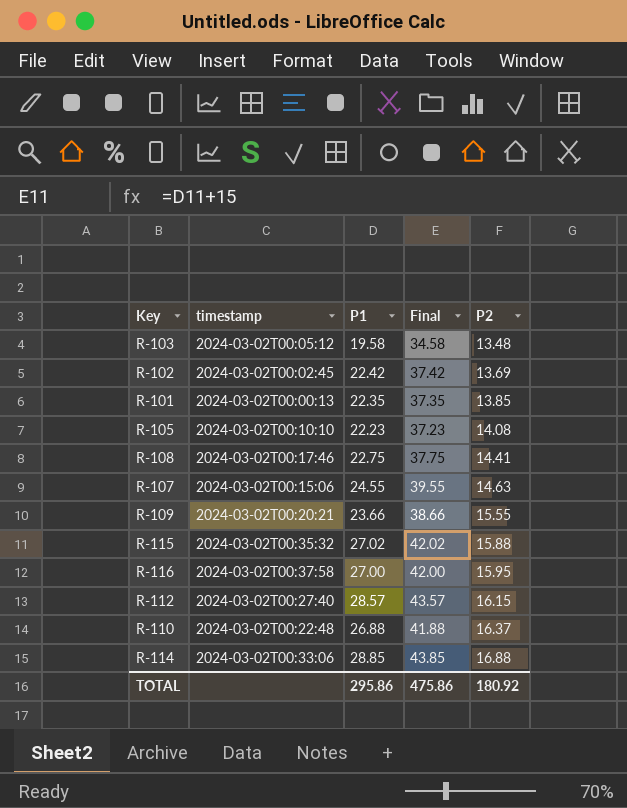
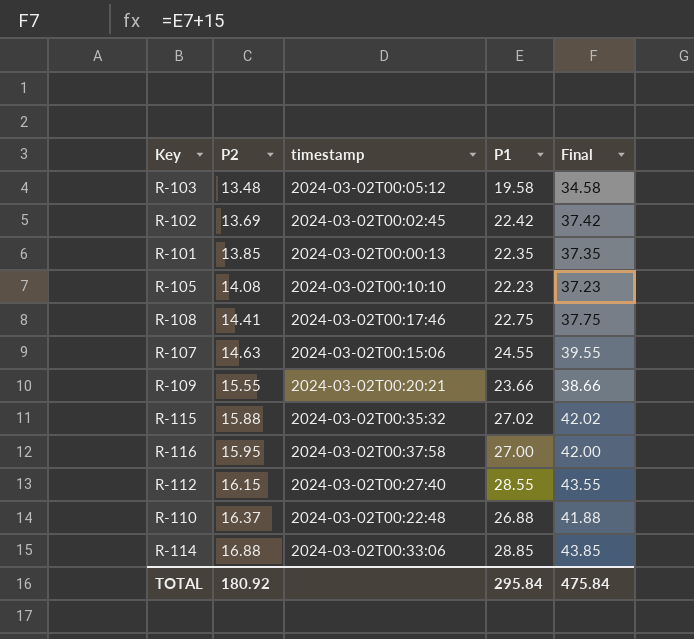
column P2 | position: 5 -> 2
R-112 | P1: 28.57 -> 28.55
R-112 | Final: 43.57 -> 43.55
TOTAL | P1: 295.86 -> 295.84
TOTAL | Final: 475.86 -> 475.84

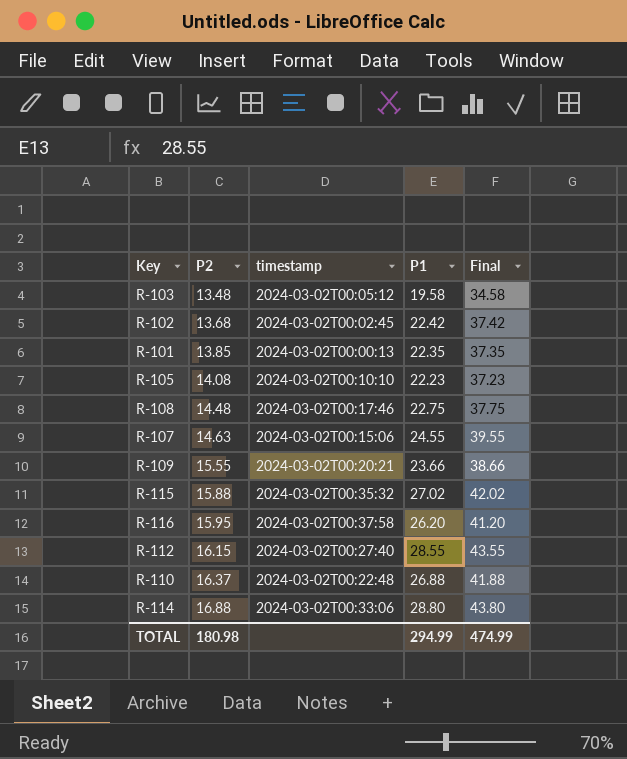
R-102 | P2: 13.69 -> 13.68
R-108 | P2: 14.41 -> 14.48
R-116 | P1: 27.00 -> 26.20
R-116 | Final: 42.00 -> 41.20
R-114 | P1: 28.85 -> 28.80
R-114 | Final: 43.85 -> 43.80
TOTAL | P2: 180.92 -> 180.98
TOTAL | P1: 295.84 -> 294.99
TOTAL | Final: 475.84 -> 474.99

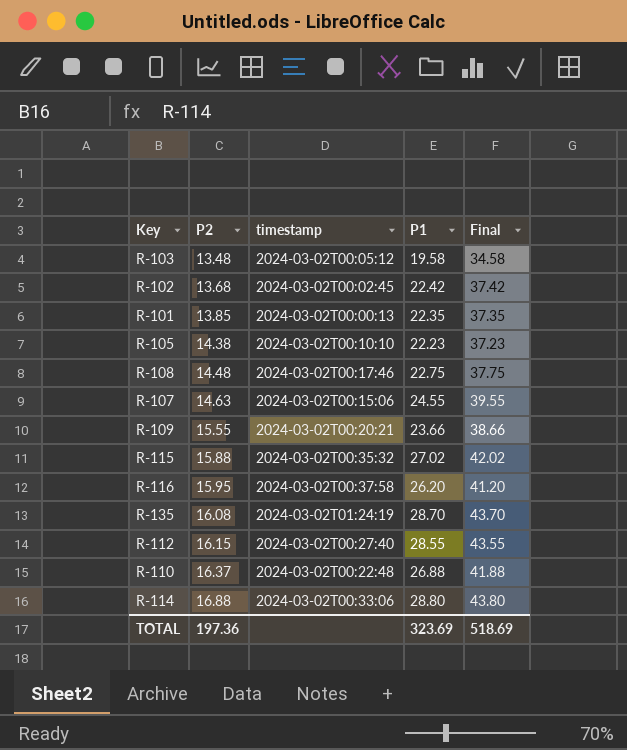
R-105 | P2: 14.08 -> 14.38
row R-135: none -> 16.08 | 2024-03-02T01:24:19 | 28.70 | 43.70
TOTAL | P2: 180.98 -> 197.36
TOTAL | P1: 294.99 -> 323.69
TOTAL | Final: 474.99 -> 518.69

